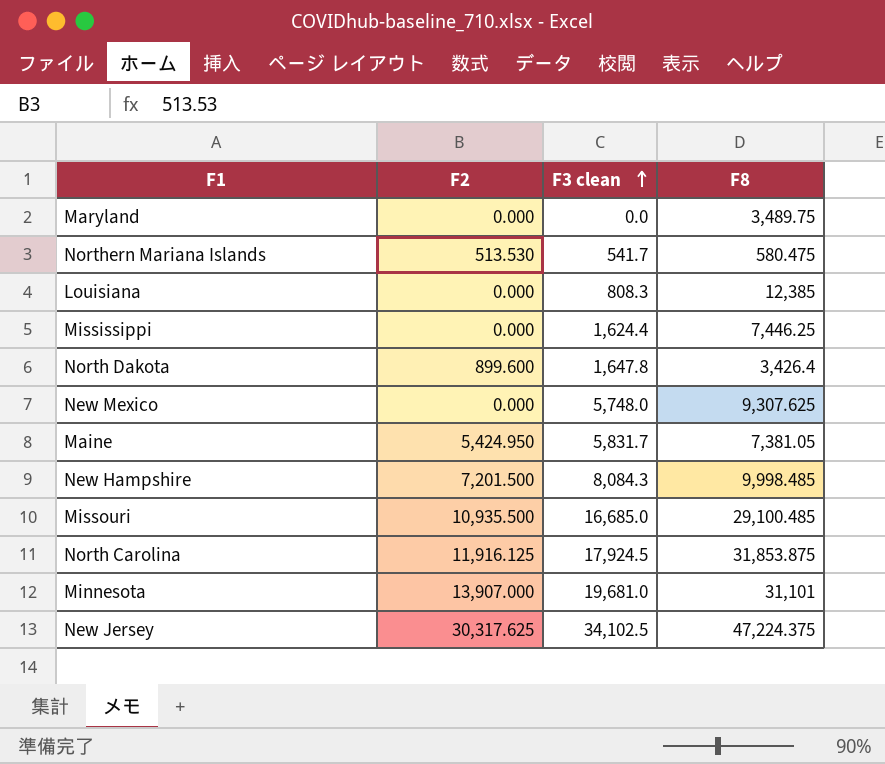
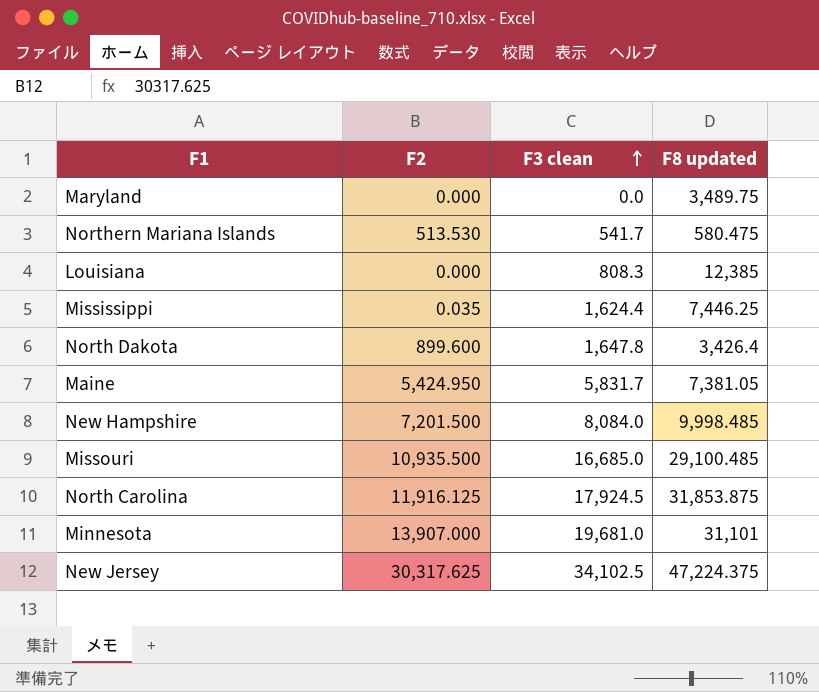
column name: F8 -> F8 updated
row New Mexico: 0.000 | 5,748.0 | 9,307.625 -> none
Mississippi | F2: 0.000 -> 0.035
New Hampshire | F3 clean: 8,084.3 -> 8,084.0

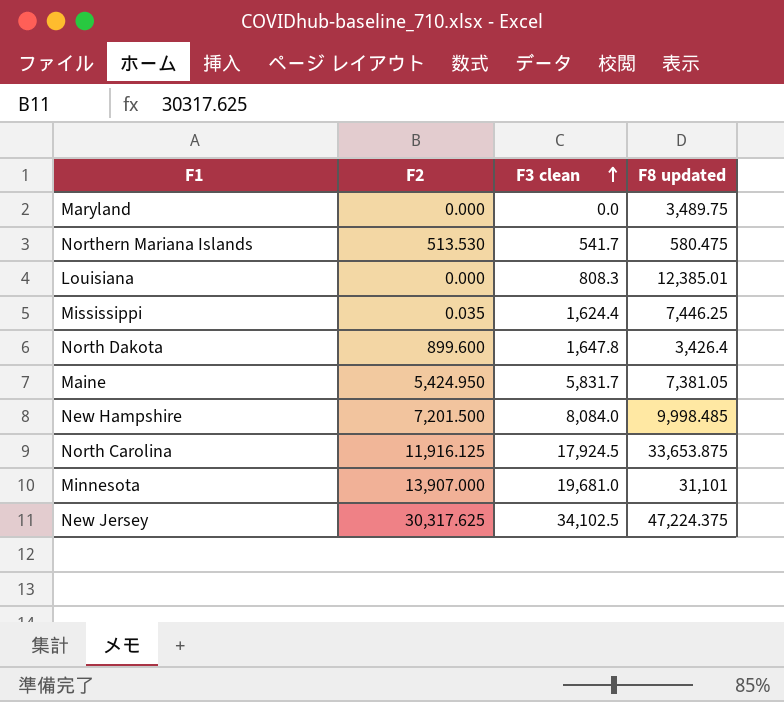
row Missouri: 10,935.500 | 16,685.0 | 29,100.485 -> none
Louisiana | F8 updated: 12,385 -> 12,385.01
North Carolina | F8 updated: 31,853.875 -> 33,653.875

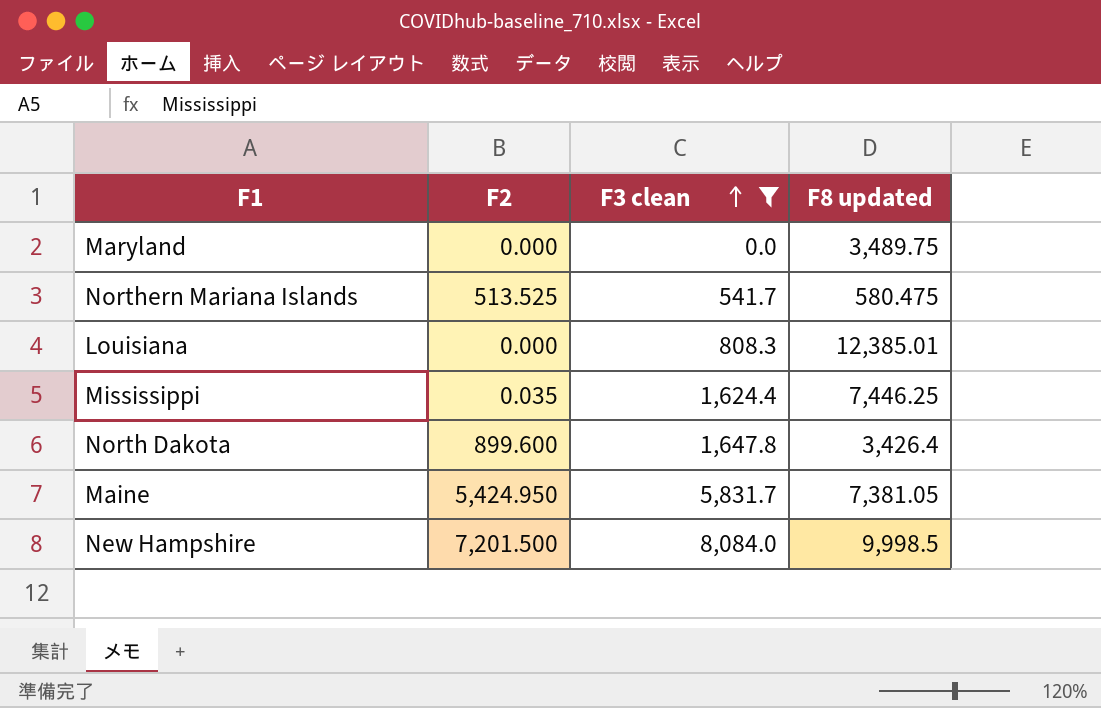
filter: none -> F3 clean <= 8,084.0
Northern Mariana Islands | F2: 513.530 -> 513.525
New Hampshire | F8 updated: 9,998.485 -> 9,998.5

